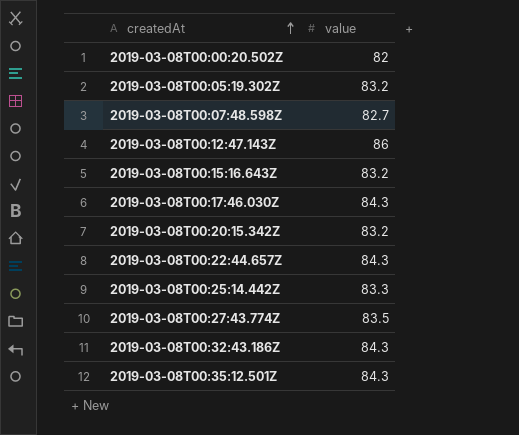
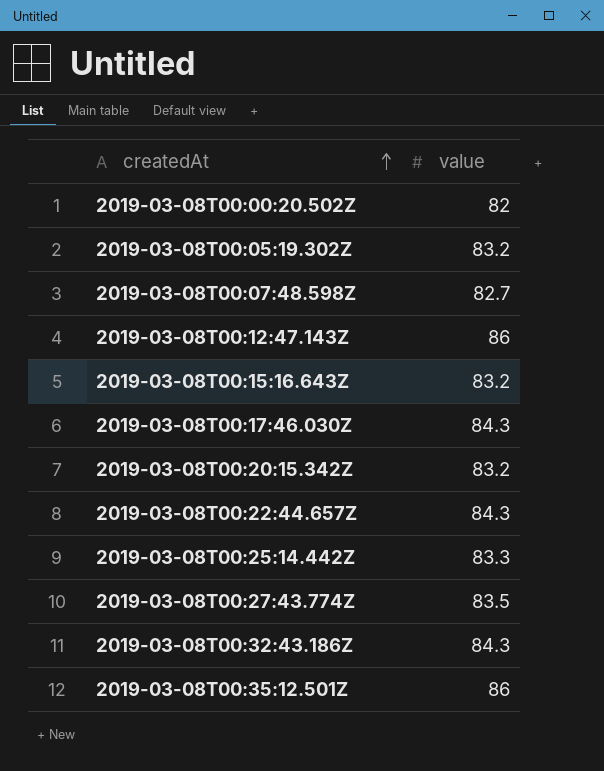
2019-03-08T00:35:12.501Z | value: 84.3 -> 86

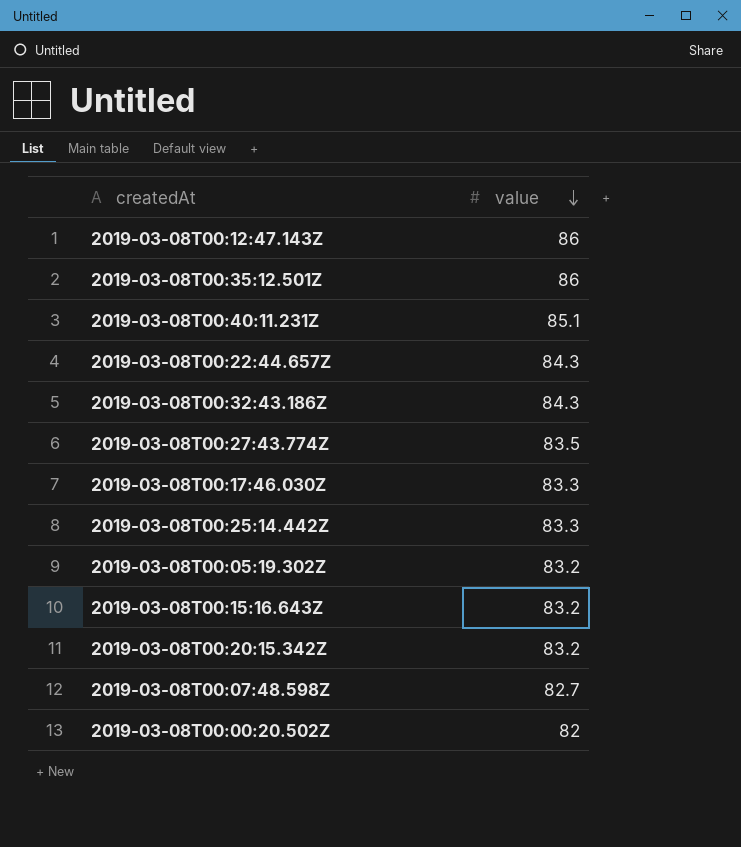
row order: createdAt ascending -> value descending
row 2019-03-08T00:40:11.231Z: none -> 85.1
2019-03-08T00:17:46.030Z | value: 84.3 -> 83.3

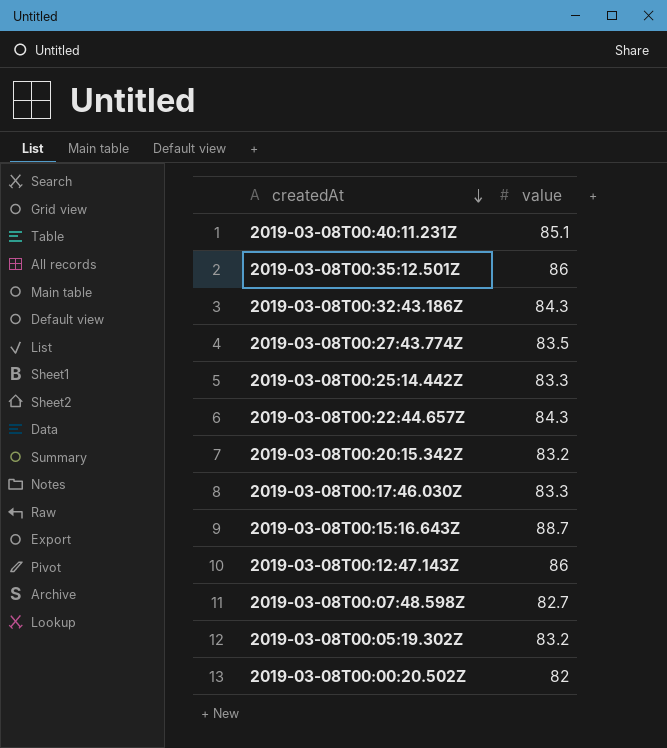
row order: value descending -> createdAt descending
2019-03-08T00:15:16.643Z | value: 83.2 -> 88.7

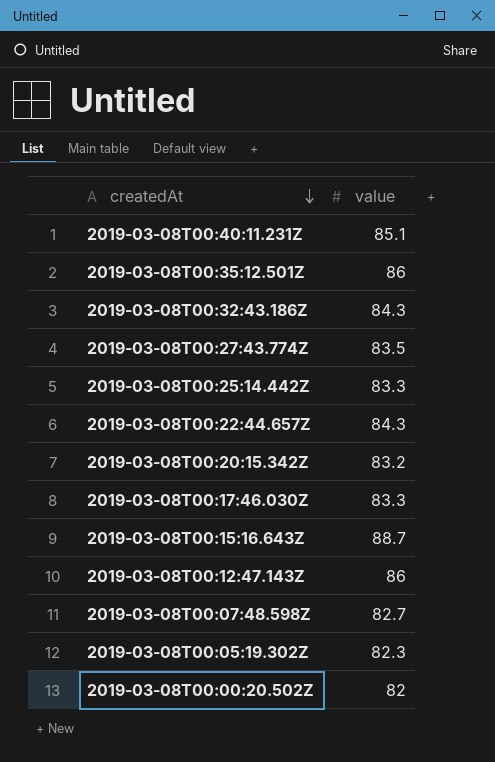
2019-03-08T00:05:19.302Z | value: 83.2 -> 82.3

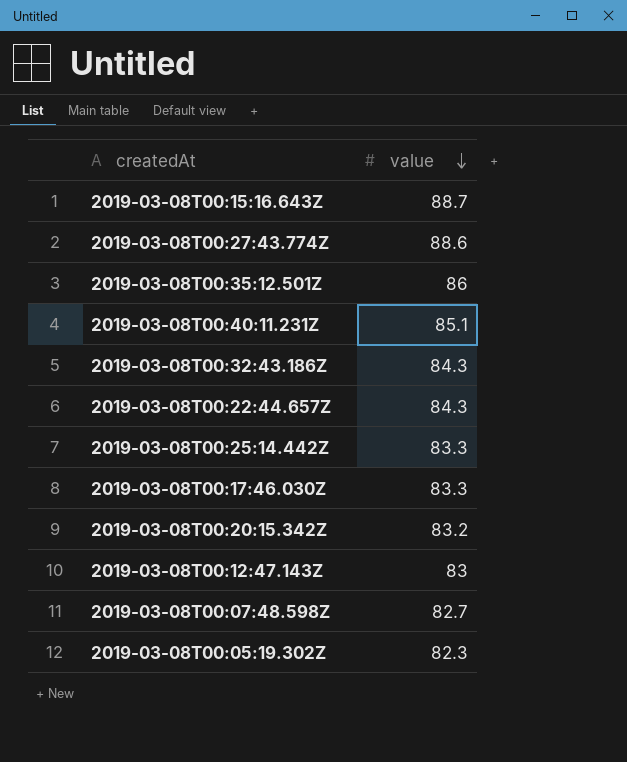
row order: createdAt descending -> value descending
row 2019-03-08T00:00:20.502Z: 82 -> none
2019-03-08T00:27:43.774Z | value: 83.5 -> 88.6
2019-03-08T00:12:47.143Z | value: 86 -> 83

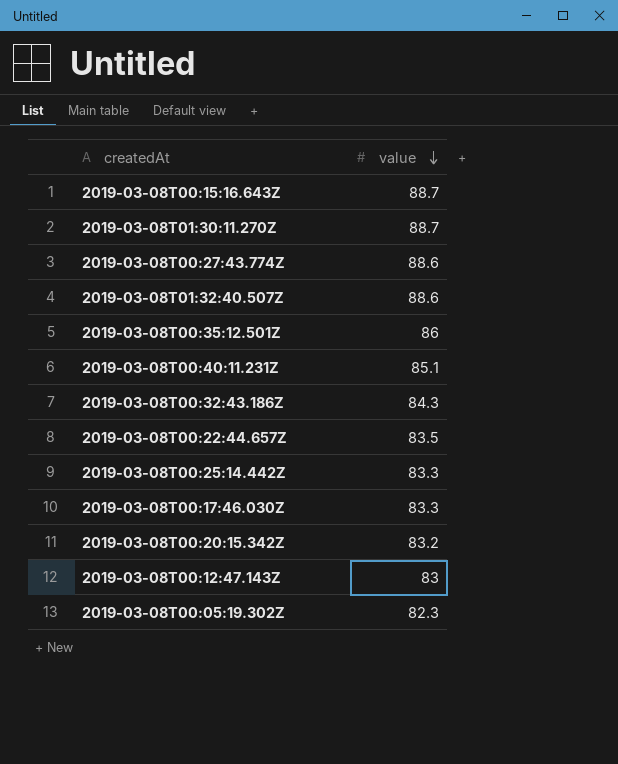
row 2019-03-08T00:07:48.598Z: 82.7 -> none
row 2019-03-08T01:30:11.270Z: none -> 88.7
row 2019-03-08T01:32:40.507Z: none -> 88.6
2019-03-08T00:22:44.657Z | value: 84.3 -> 83.5

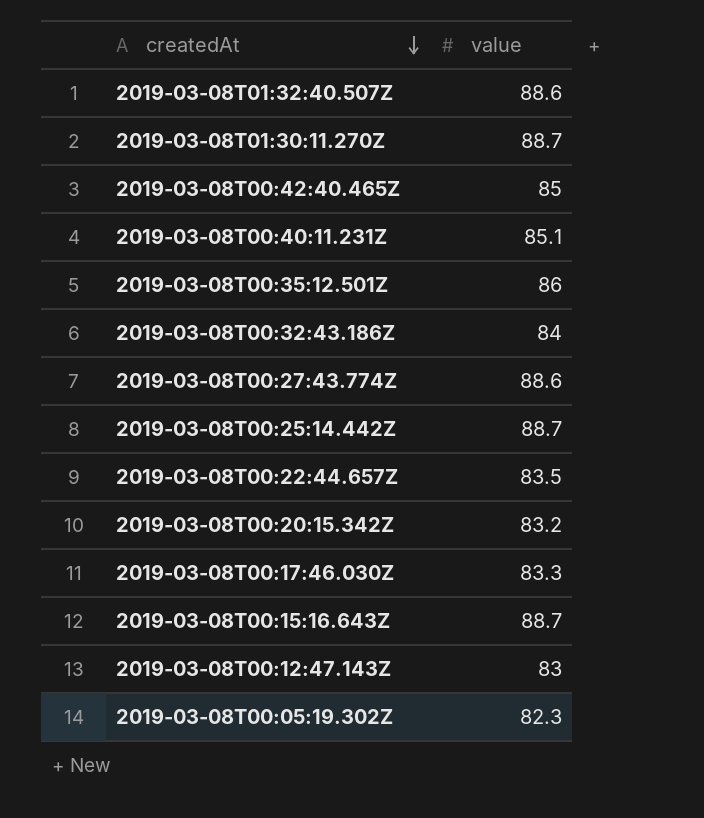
row order: value descending -> createdAt descending
row 2019-03-08T00:42:40.465Z: none -> 85
2019-03-08T00:32:43.186Z | value: 84.3 -> 84
2019-03-08T00:25:14.442Z | value: 83.3 -> 88.7

